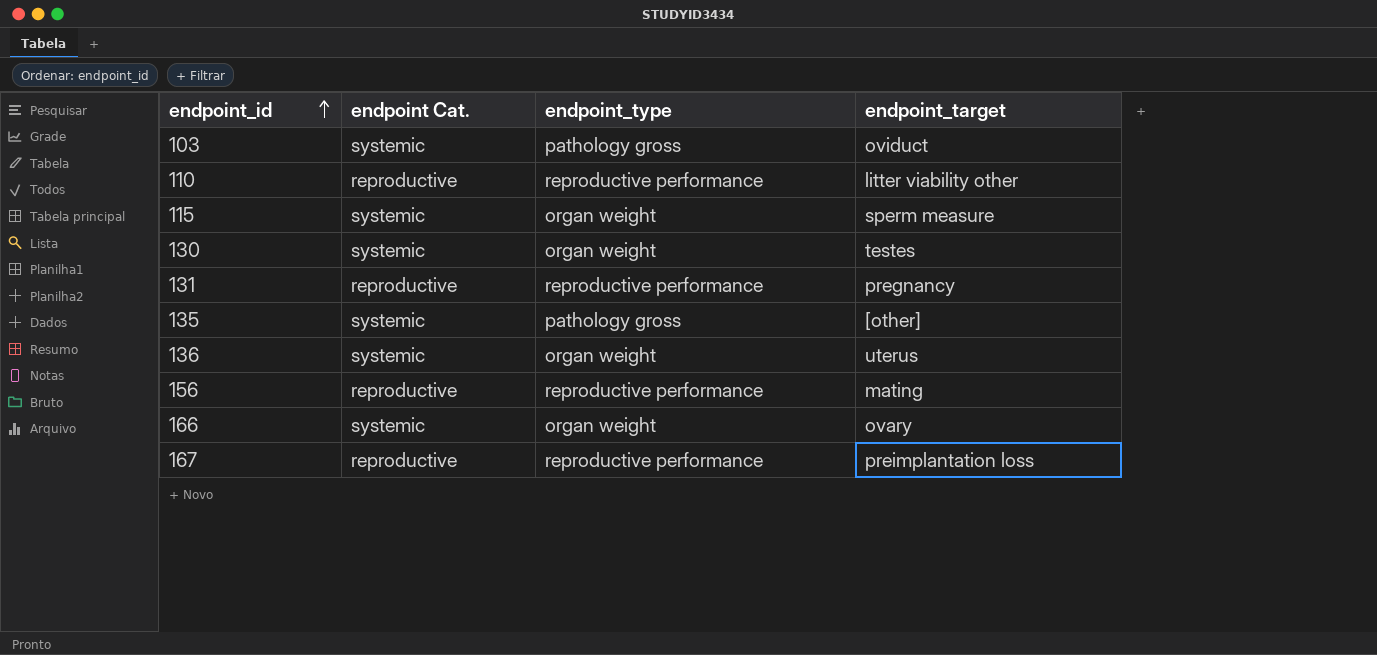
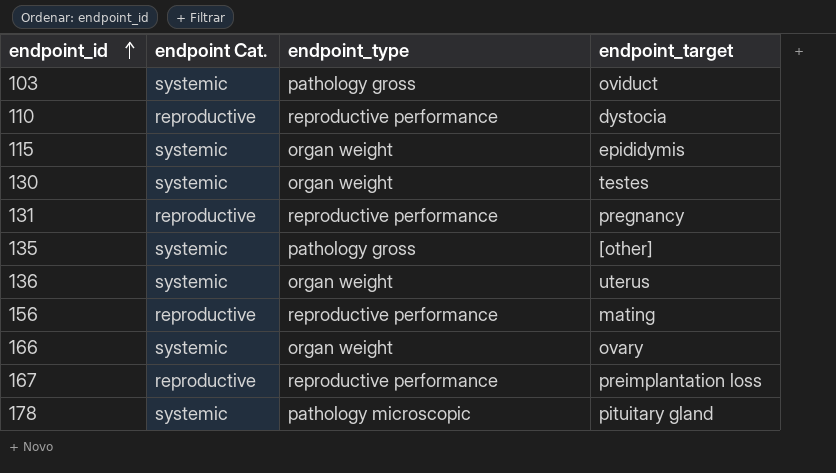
110 | endpoint_target: litter viability other -> dystocia
115 | endpoint_target: sperm measure -> epididymis
row 178: none -> systemic | pathology microscopic | pituitary gland

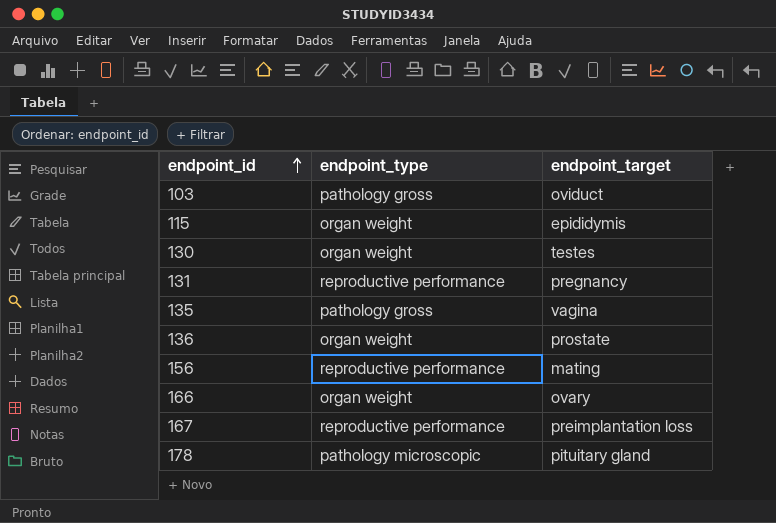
column endpoint Cat. | position: 2 -> none
row 110: reproductive | reproductive performance | dystocia -> none
135 | endpoint_target: [other] -> vagina
136 | endpoint_target: uterus -> prostate

